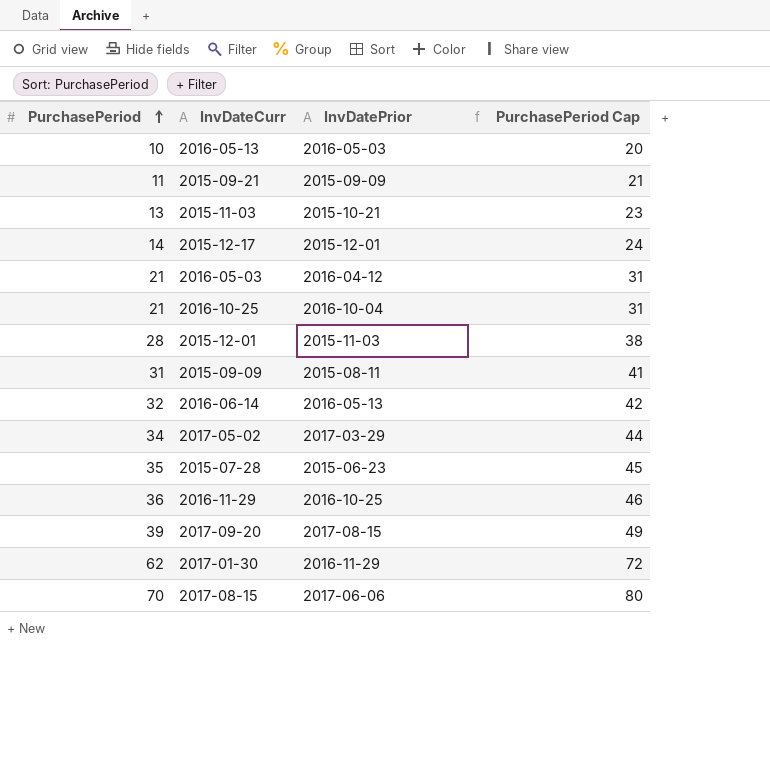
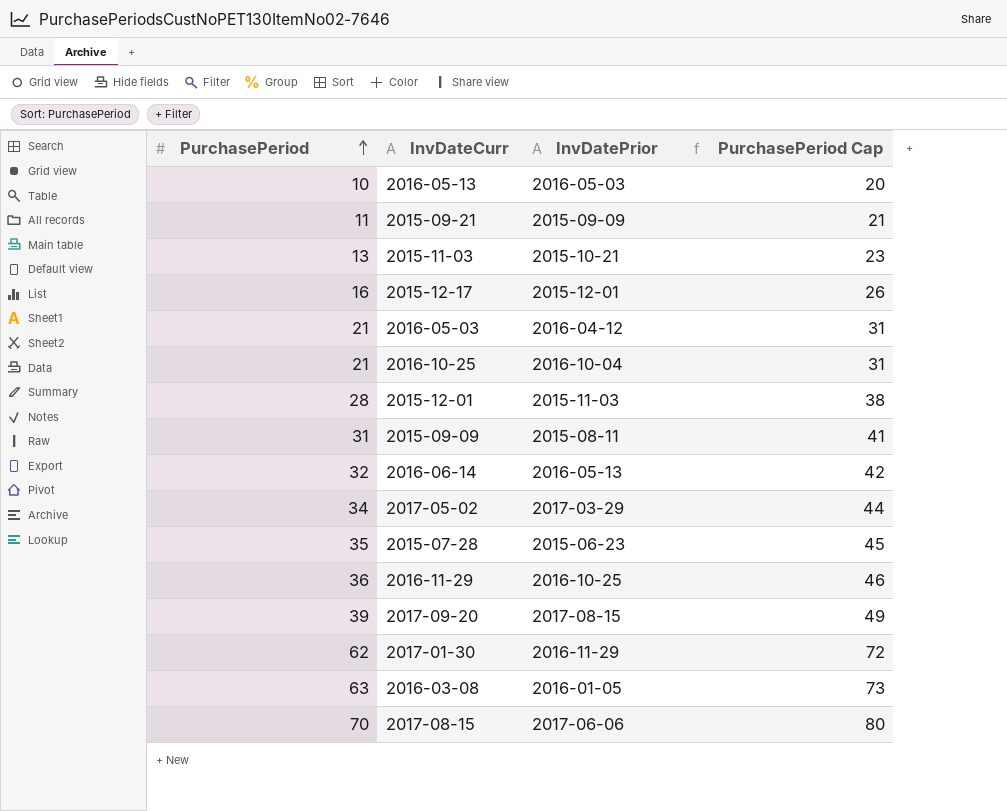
2015-12-17 | PurchasePeriod: 14 -> 16
2015-12-17 | PurchasePeriod Cap: 24 -> 26
row 2016-03-08: none -> 63 | 2016-01-05 | 73

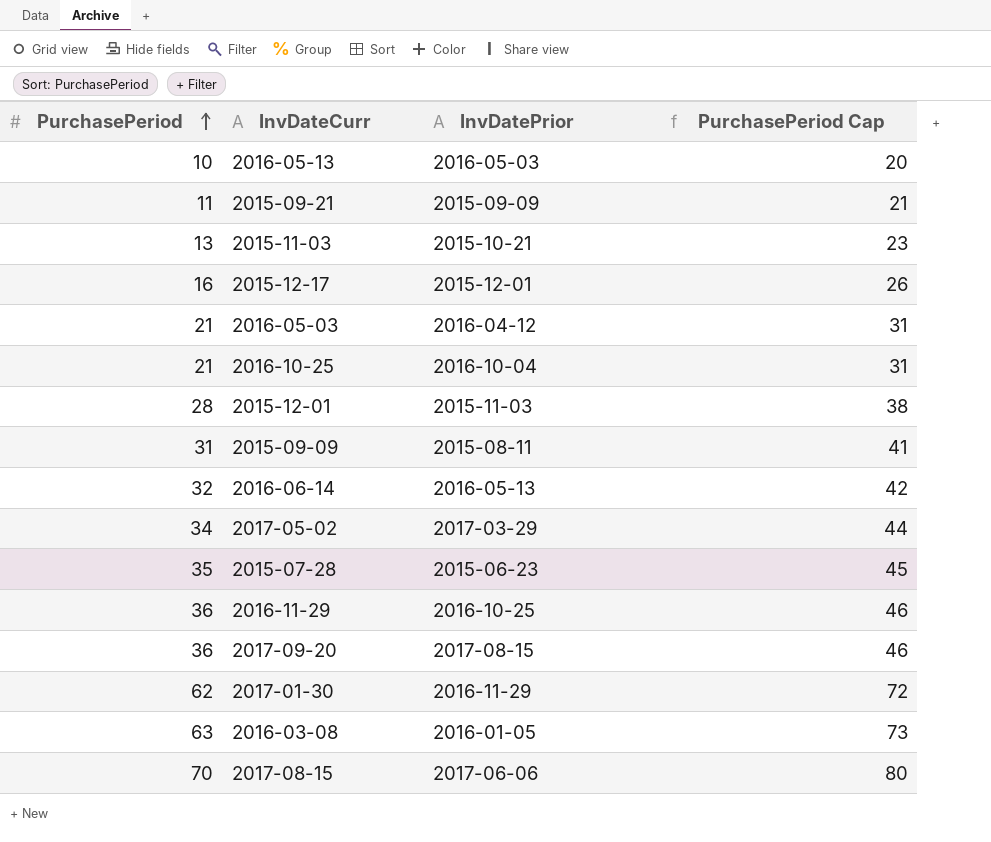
2017-09-20 | PurchasePeriod: 39 -> 36
2017-09-20 | PurchasePeriod Cap: 49 -> 46

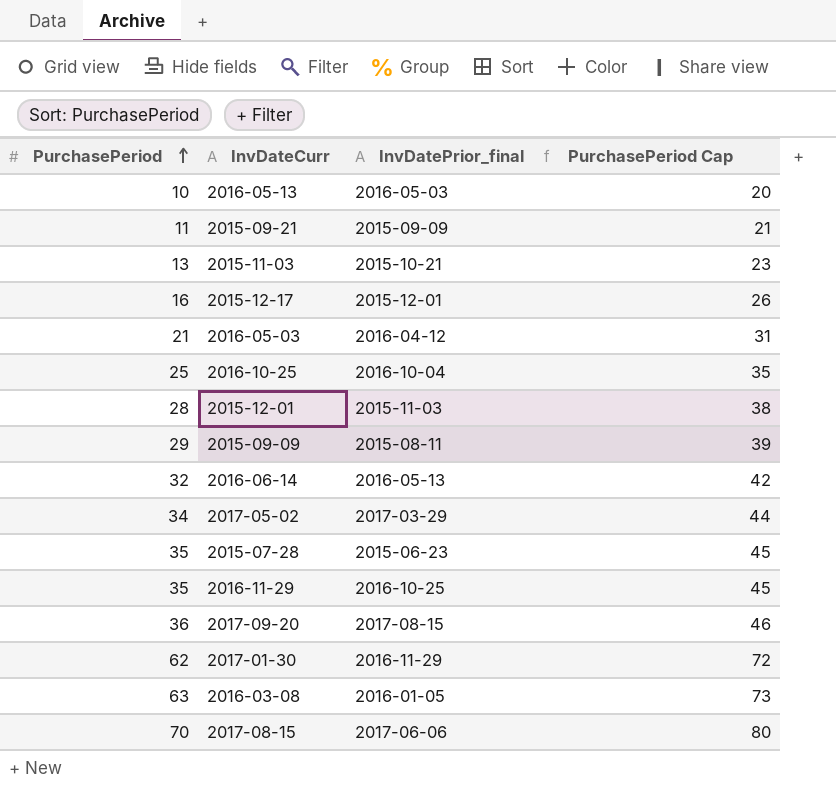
column name: InvDatePrior -> InvDatePrior_final
2016-10-25 | PurchasePeriod: 21 -> 25
2016-10-25 | PurchasePeriod Cap: 31 -> 35
2015-09-09 | PurchasePeriod: 31 -> 29
2015-09-09 | PurchasePeriod Cap: 41 -> 39
2016-11-29 | PurchasePeriod: 36 -> 35
2016-11-29 | PurchasePeriod Cap: 46 -> 45

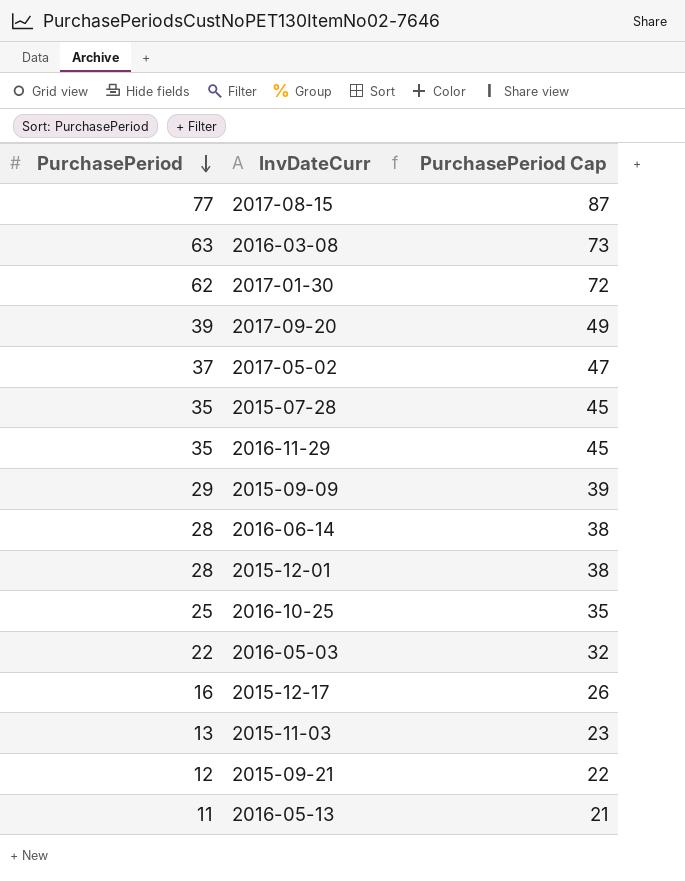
row order: PurchasePeriod ascending -> PurchasePeriod descending
column InvDatePrior_final | position: 3 -> none
2017-08-15 | PurchasePeriod: 70 -> 77
2017-08-15 | PurchasePeriod Cap: 80 -> 87
2017-09-20 | PurchasePeriod: 36 -> 39
2017-09-20 | PurchasePeriod Cap: 46 -> 49
2017-05-02 | PurchasePeriod: 34 -> 37
2017-05-02 | PurchasePeriod Cap: 44 -> 47
2016-06-14 | PurchasePeriod: 32 -> 28
2016-06-14 | PurchasePeriod Cap: 42 -> 38
2016-05-03 | PurchasePeriod: 21 -> 22
2016-05-03 | PurchasePeriod Cap: 31 -> 32
2015-09-21 | PurchasePeriod: 11 -> 12
2015-09-21 | PurchasePeriod Cap: 21 -> 22
2016-05-13 | PurchasePeriod: 10 -> 11
2016-05-13 | PurchasePeriod Cap: 20 -> 21

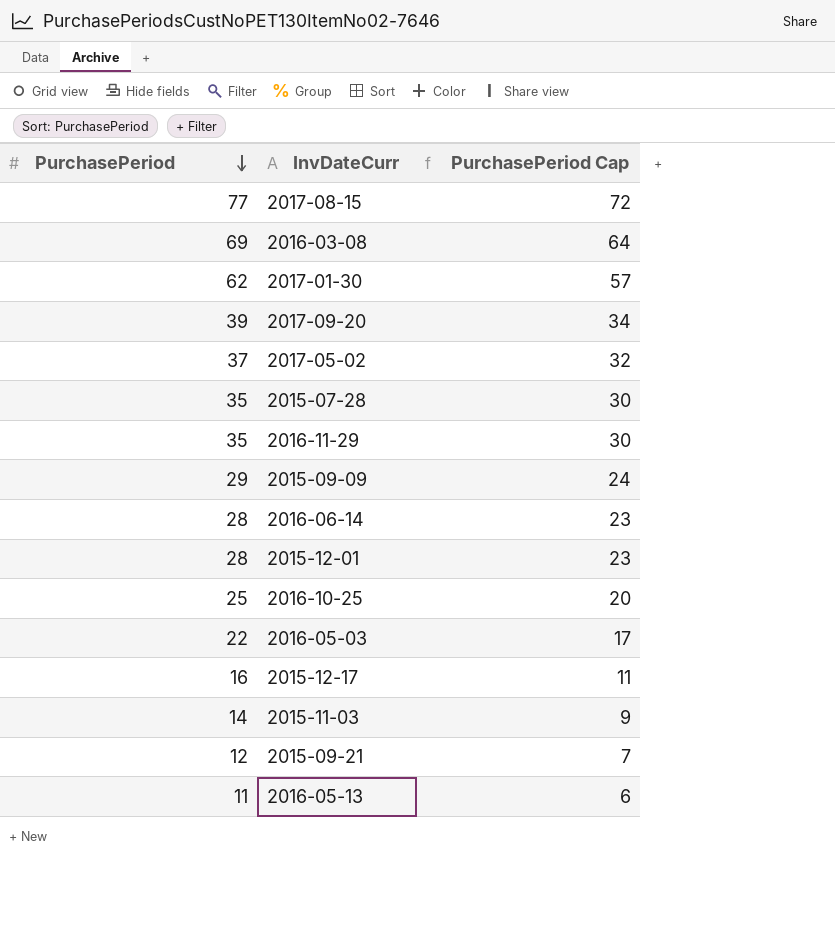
column PurchasePeriod Cap | formula: [PurchasePeriod] + 10 -> [PurchasePeriod] - 5
2016-03-08 | PurchasePeriod: 63 -> 69
2015-11-03 | PurchasePeriod: 13 -> 14

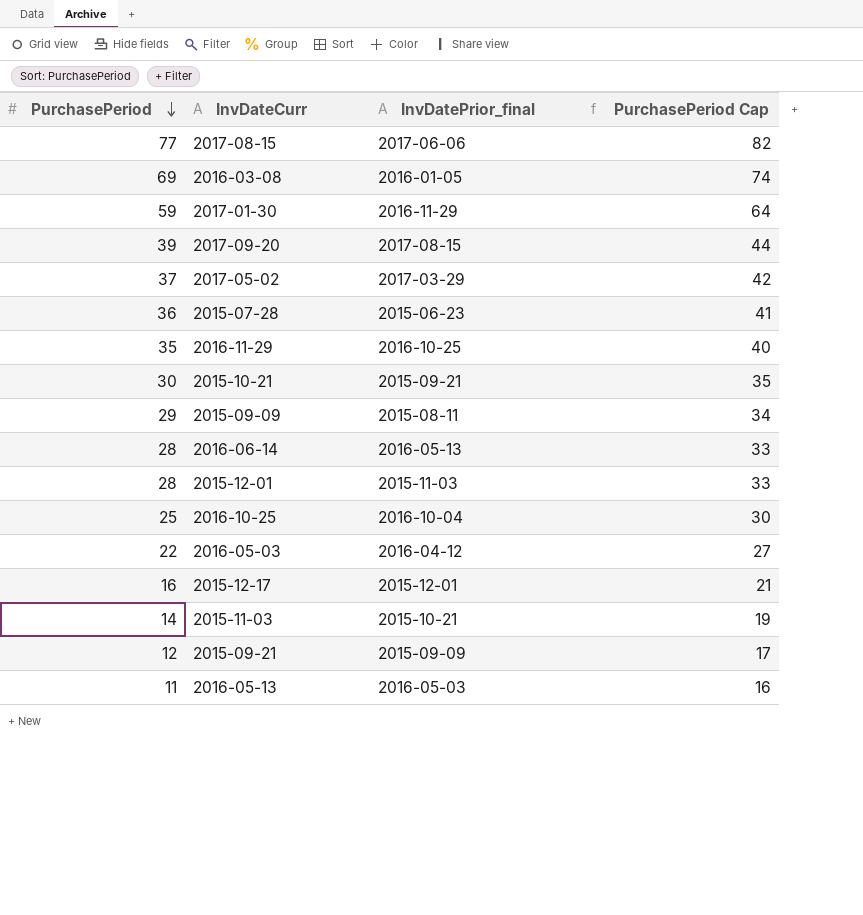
column InvDatePrior_final | position: none -> 3
column PurchasePeriod Cap | formula: [PurchasePeriod] - 5 -> [PurchasePeriod] + 5
2017-01-30 | PurchasePeriod: 62 -> 59
2015-07-28 | PurchasePeriod: 35 -> 36
row 2015-10-21: none -> 30 | 2015-09-21 | 35

